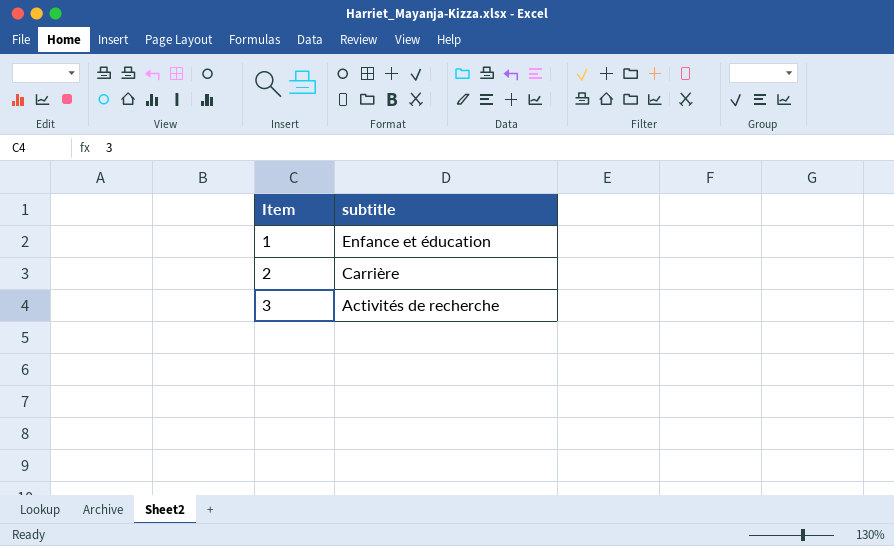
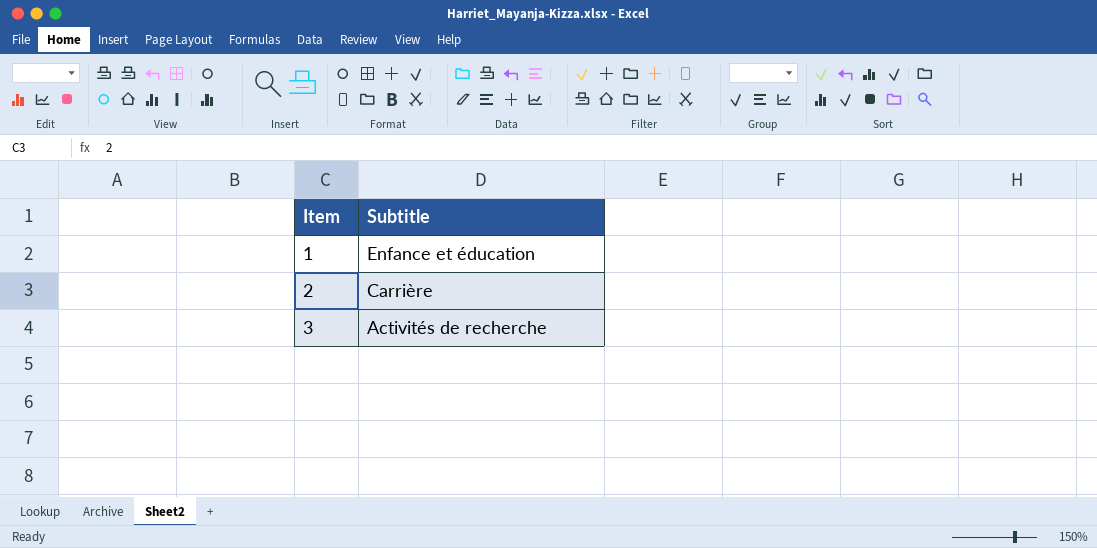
column name: subtitle -> Subtitle

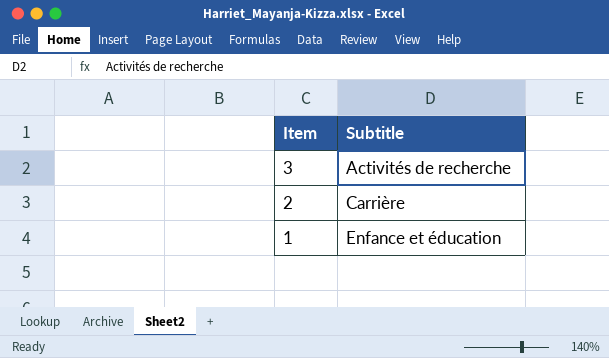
row order: Item ascending -> Item descending

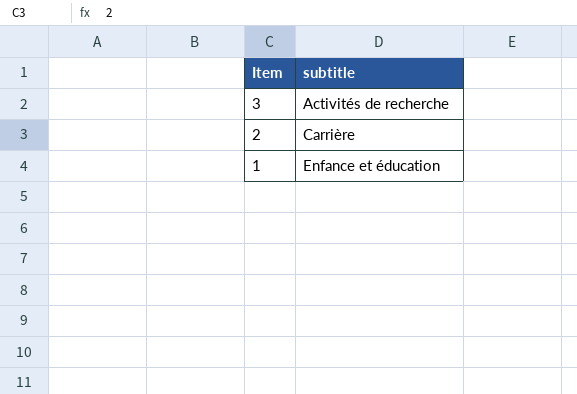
column name: Subtitle -> subtitle

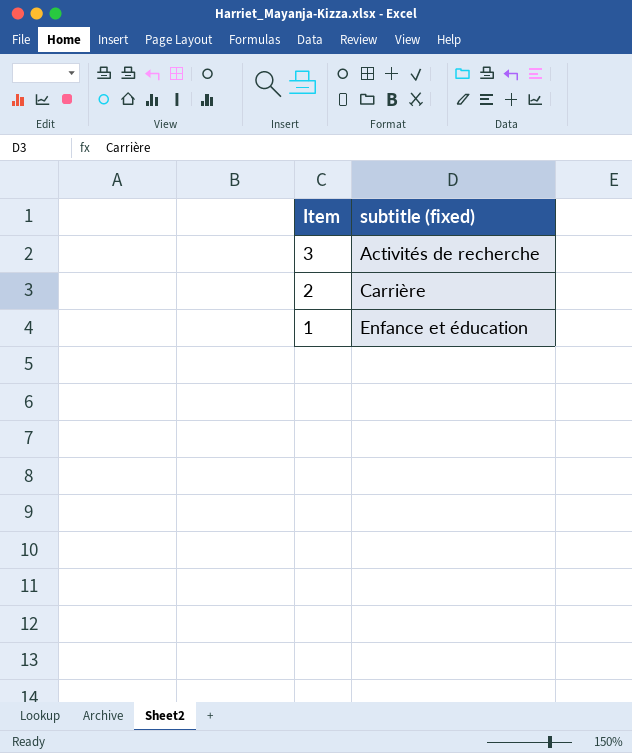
column name: subtitle -> subtitle (fixed)

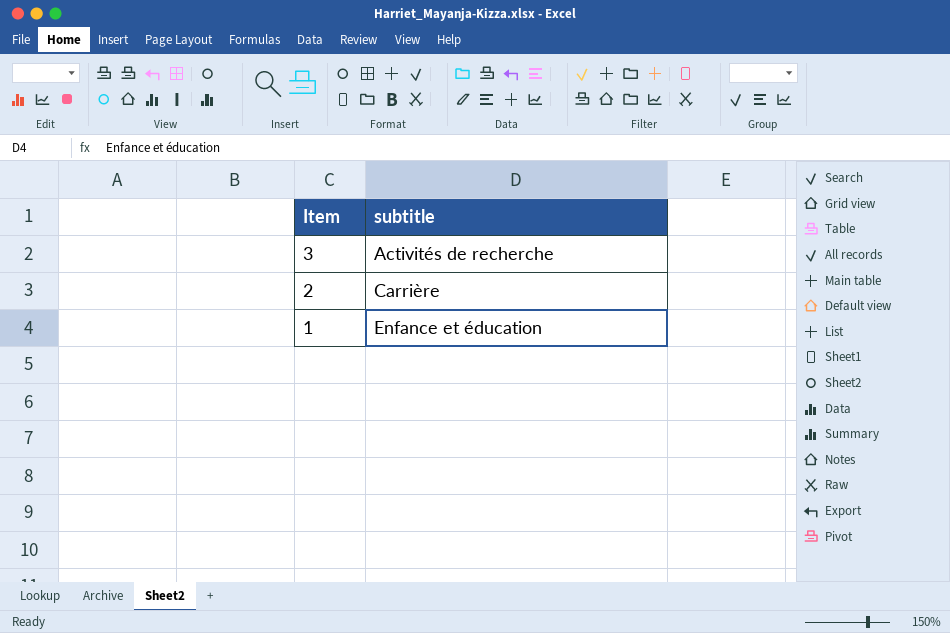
column name: subtitle (fixed) -> subtitle

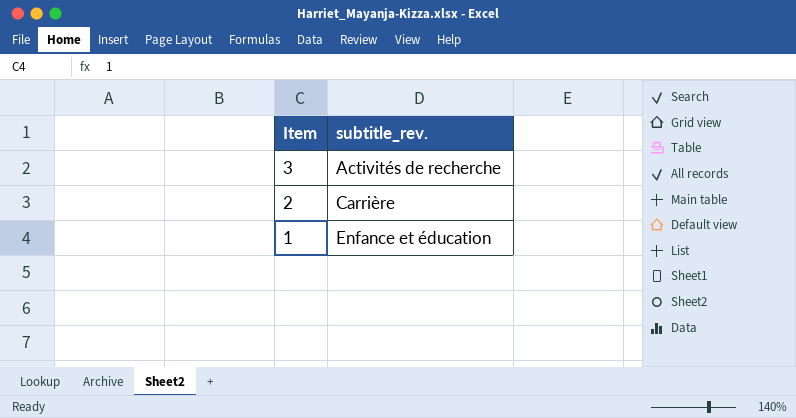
column name: subtitle -> subtitle_rev.

